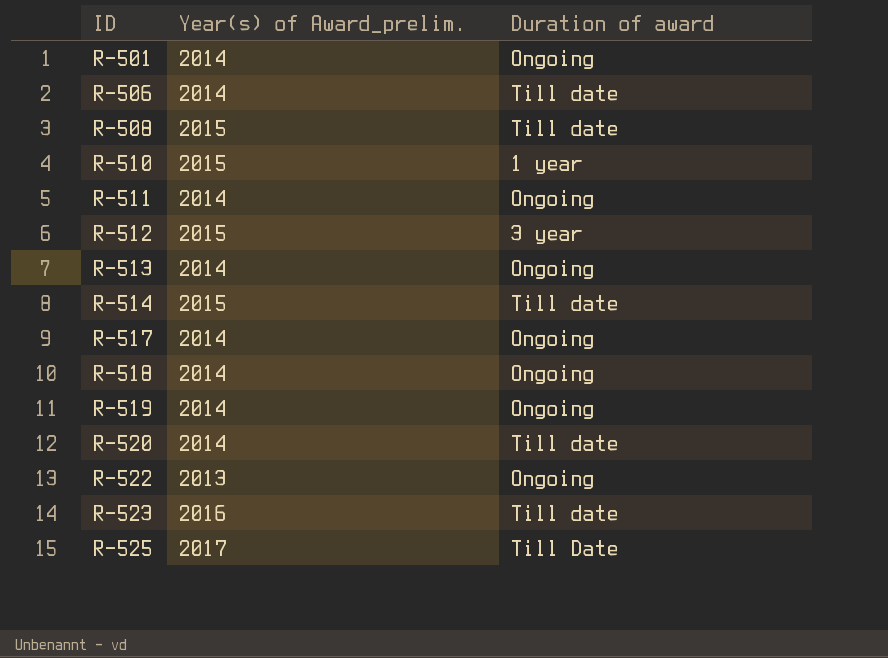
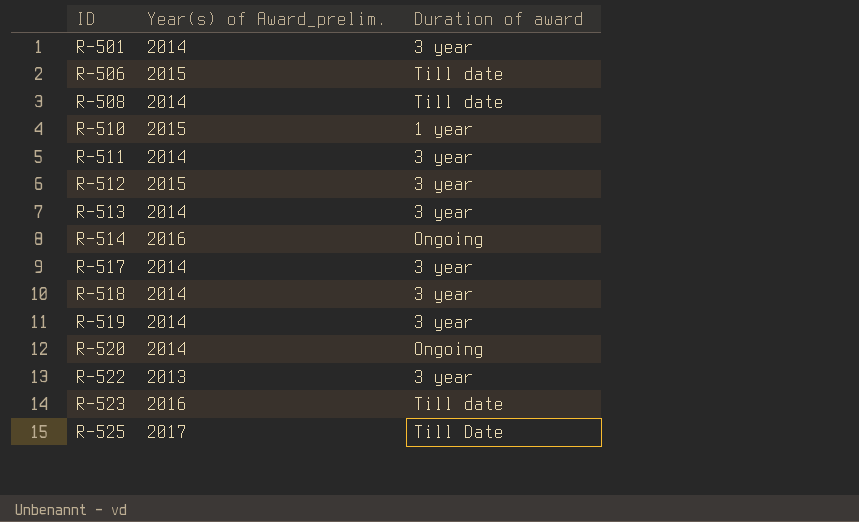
R-501 | Duration of award: Ongoing -> 3 year
R-506 | Year(s) of Award_prelim.: 2014 -> 2015
R-508 | Year(s) of Award_prelim.: 2015 -> 2014
R-511 | Duration of award: Ongoing -> 3 year
R-513 | Duration of award: Ongoing -> 3 year
R-514 | Year(s) of Award_prelim.: 2015 -> 2016
R-514 | Duration of award: Till date -> Ongoing
R-517 | Duration of award: Ongoing -> 3 year
R-518 | Duration of award: Ongoing -> 3 year
R-519 | Duration of award: Ongoing -> 3 year
R-520 | Duration of award: Till date -> Ongoing
R-522 | Duration of award: Ongoing -> 3 year

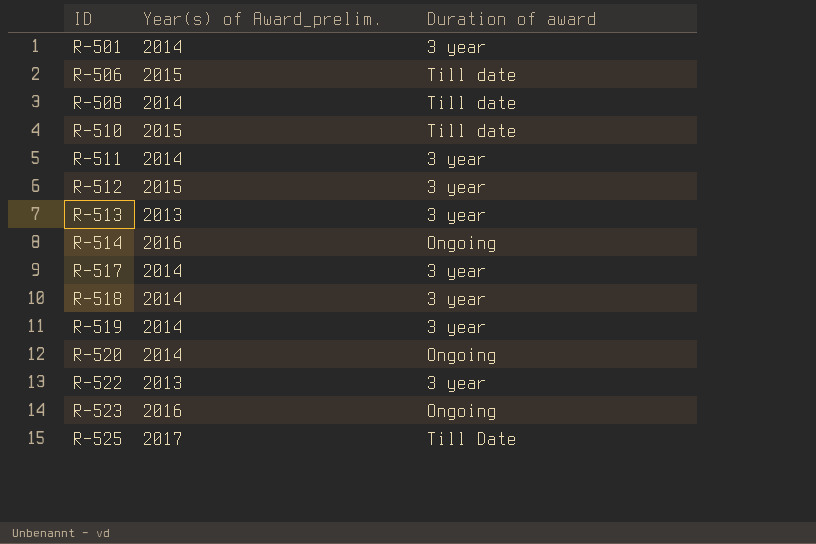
R-510 | Duration of award: 1 year -> Till date
R-513 | Year(s) of Award_prelim.: 2014 -> 2013
R-523 | Duration of award: Till date -> Ongoing

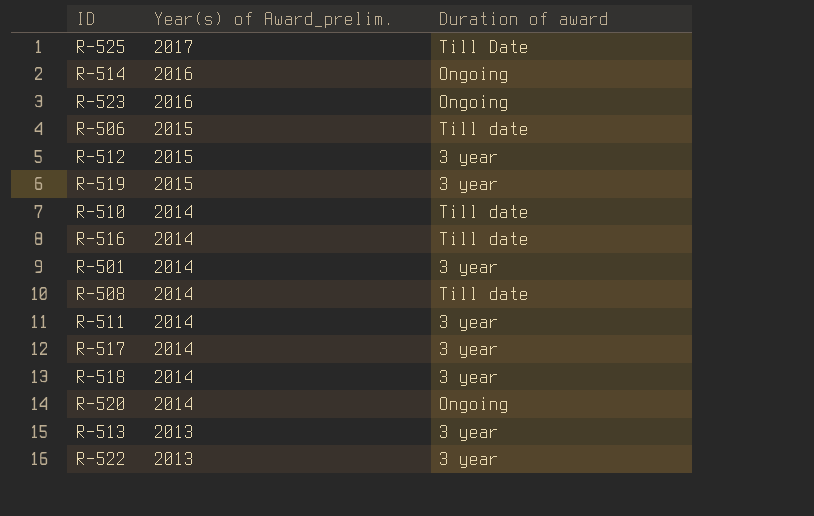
row order: ID ascending -> Year(s) of Award_prelim. descending
R-519 | Year(s) of Award_prelim.: 2014 -> 2015
R-510 | Year(s) of Award_prelim.: 2015 -> 2014
row R-516: none -> 2014 | Till date

